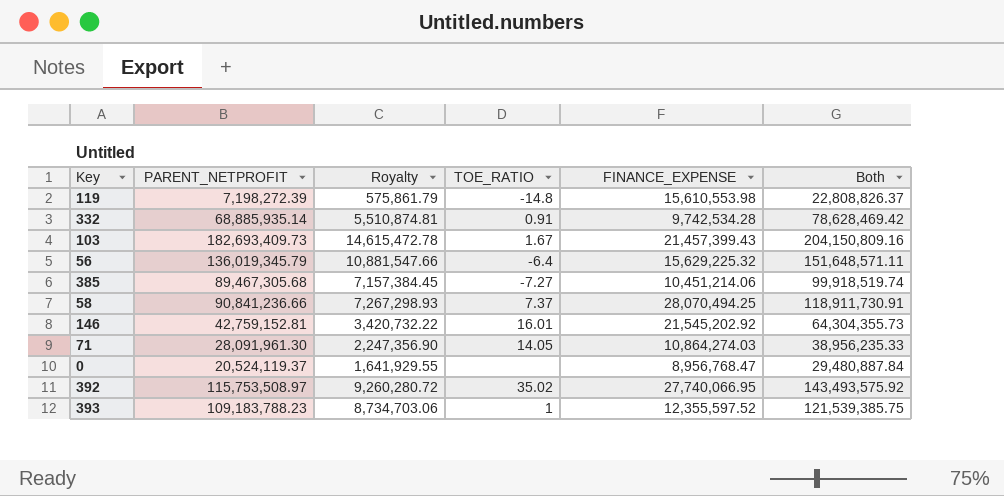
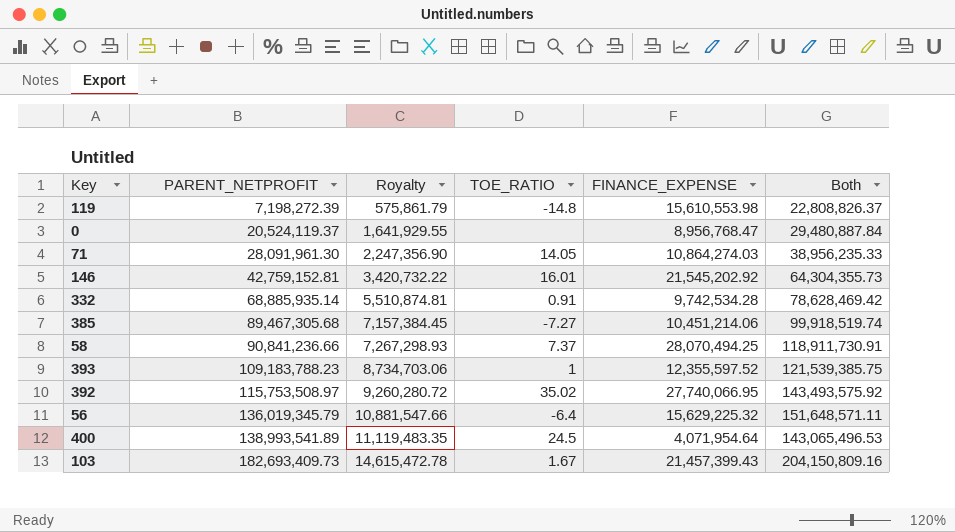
row order: none -> PARENT_NETPROFIT ascending
row 400: none -> 138,993,541.89 | 11,119,483.35 | 24.5 | 4,071,954.64 | 143,065,496.53

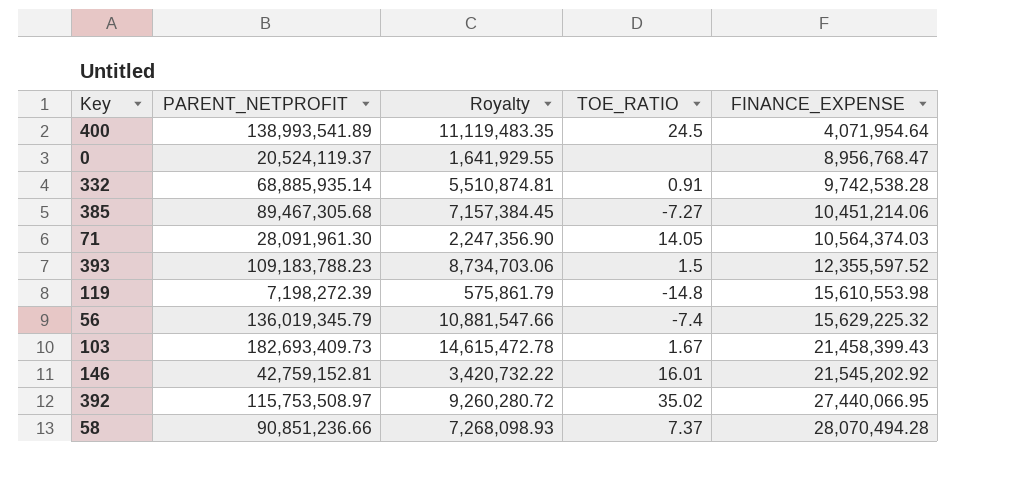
row order: PARENT_NETPROFIT ascending -> FINANCE_EXPENSE ascending
column Both | formula: [PARENT_NETPROFIT] + [FINANCE_EXPENSE] -> none
332 | FINANCE_EXPENSE: 9,742,534.28 -> 9,742,538.28
71 | FINANCE_EXPENSE: 10,864,274.03 -> 10,564,374.03
393 | TOE_RATIO: 1 -> 1.5
56 | TOE_RATIO: -6.4 -> -7.4
103 | FINANCE_EXPENSE: 21,457,399.43 -> 21,458,399.43
392 | FINANCE_EXPENSE: 27,740,066.95 -> 27,440,066.95
58 | PARENT_NETPROFIT: 90,841,236.66 -> 90,851,236.66
58 | Royalty: 7,267,298.93 -> 7,268,098.93
58 | FINANCE_EXPENSE: 28,070,494.25 -> 28,070,494.28

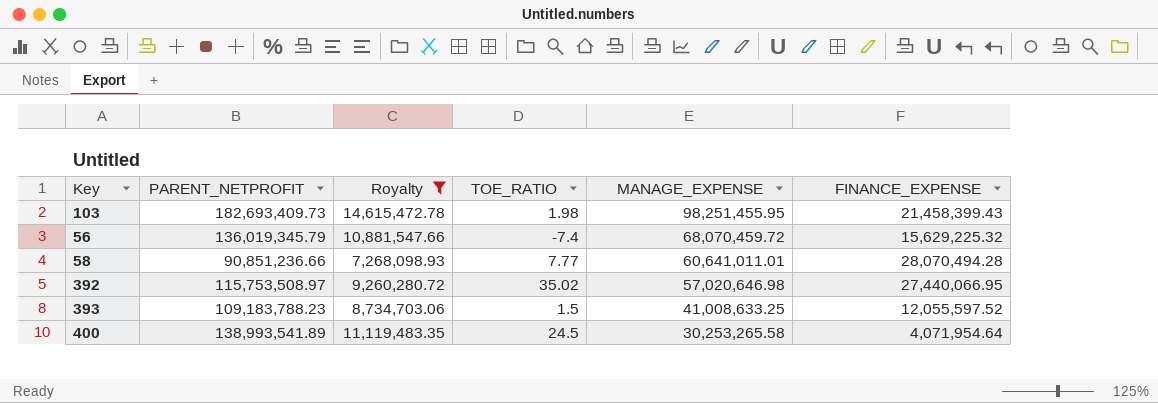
filter: none -> Royalty >= 7,268,098.93
row order: FINANCE_EXPENSE ascending -> MANAGE_EXPENSE descending
column MANAGE_EXPENSE | position: none -> 5
103 | TOE_RATIO: 1.67 -> 1.98
58 | TOE_RATIO: 7.37 -> 7.77
393 | FINANCE_EXPENSE: 12,355,597.52 -> 12,055,597.52

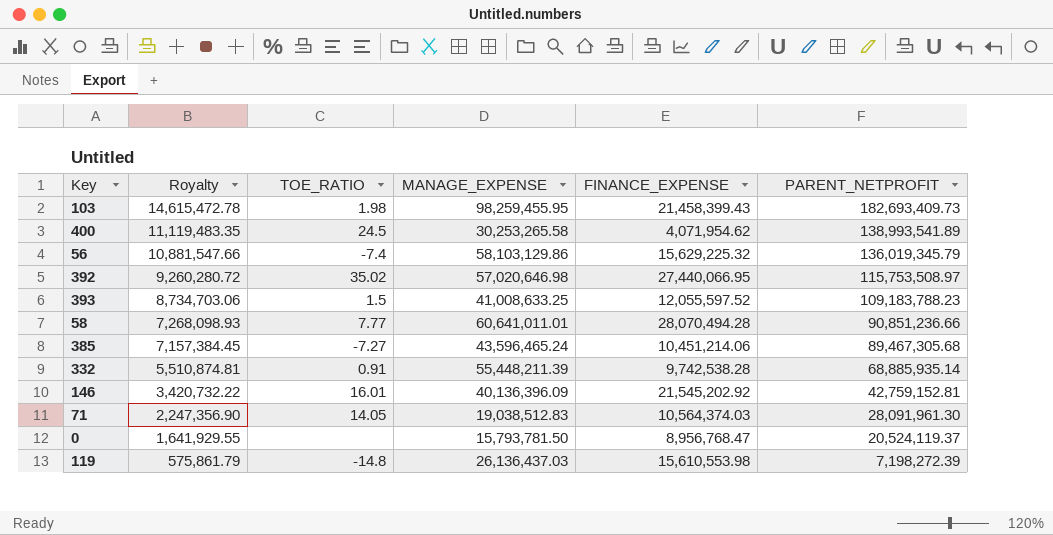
filter: Royalty >= 7,268,098.93 -> none
row order: MANAGE_EXPENSE descending -> Royalty descending
column PARENT_NETPROFIT | position: 2 -> 6
103 | MANAGE_EXPENSE: 98,251,455.95 -> 98,259,455.95
400 | FINANCE_EXPENSE: 4,071,954.64 -> 4,071,954.62
56 | MANAGE_EXPENSE: 68,070,459.72 -> 58,103,129.86

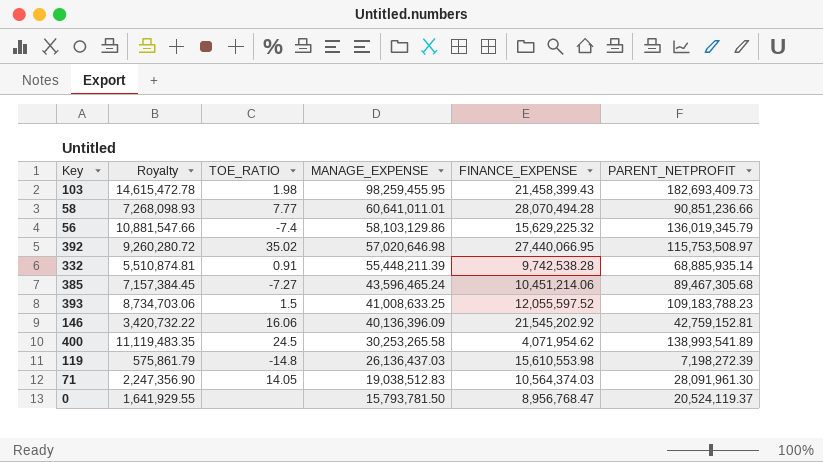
row order: Royalty descending -> MANAGE_EXPENSE descending
146 | TOE_RATIO: 16.01 -> 16.06

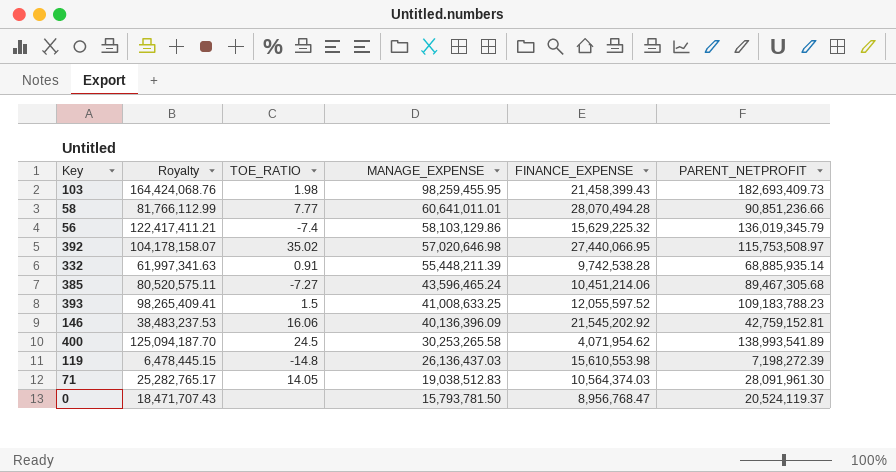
column Royalty | formula: [PARENT_NETPROFIT] * 0.08 -> [PARENT_NETPROFIT] * 0.9

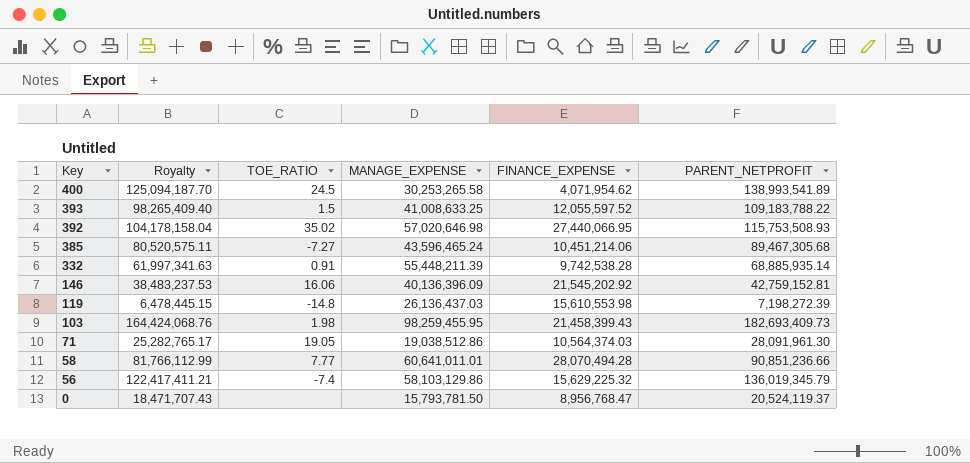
row order: MANAGE_EXPENSE descending -> Key descending
393 | Royalty: 98,265,409.41 -> 98,265,409.40
393 | PARENT_NETPROFIT: 109,183,788.23 -> 109,183,788.22
392 | Royalty: 104,178,158.07 -> 104,178,158.04
392 | PARENT_NETPROFIT: 115,753,508.97 -> 115,753,508.93
71 | TOE_RATIO: 14.05 -> 19.05
71 | MANAGE_EXPENSE: 19,038,512.83 -> 19,038,512.86

